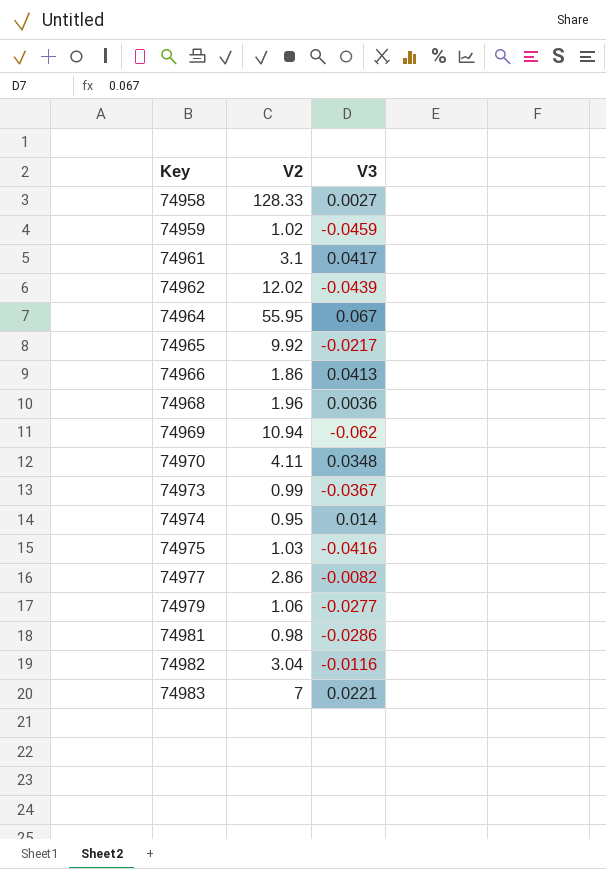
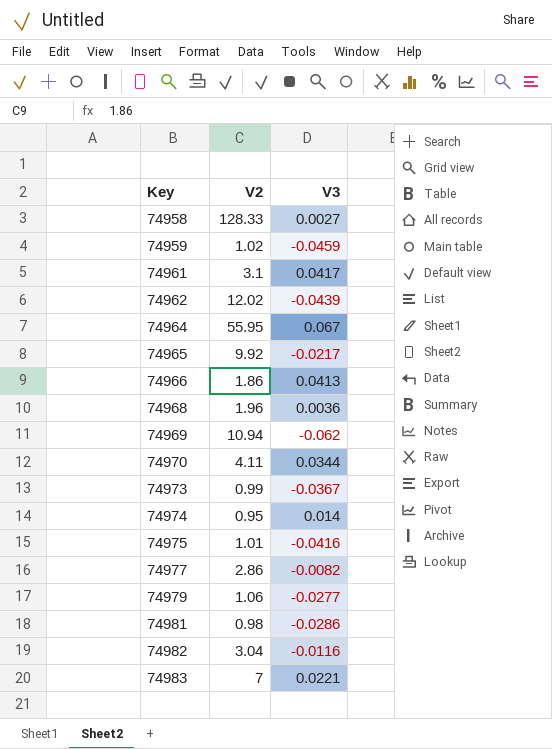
74970 | V3: 0.0348 -> 0.0344
74975 | V2: 1.03 -> 1.01

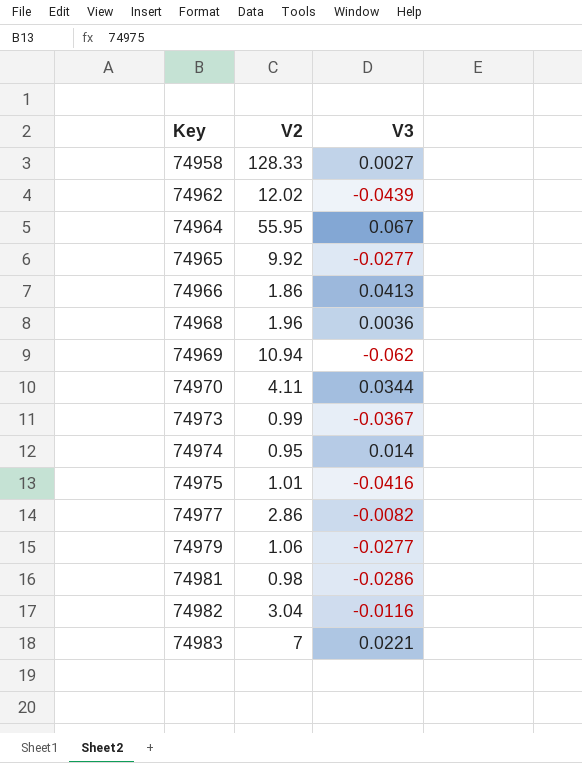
row 74959: 1.02 | -0.0459 -> none
row 74961: 3.1 | 0.0417 -> none
74965 | V3: -0.0217 -> -0.0277

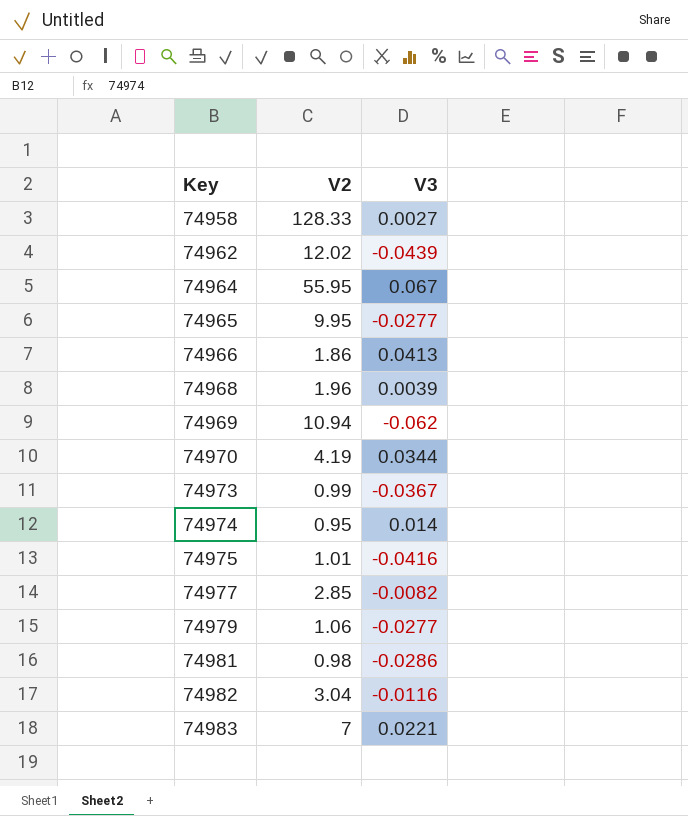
74965 | V2: 9.92 -> 9.95
74968 | V3: 0.0036 -> 0.0039
74970 | V2: 4.11 -> 4.19
74977 | V2: 2.86 -> 2.85

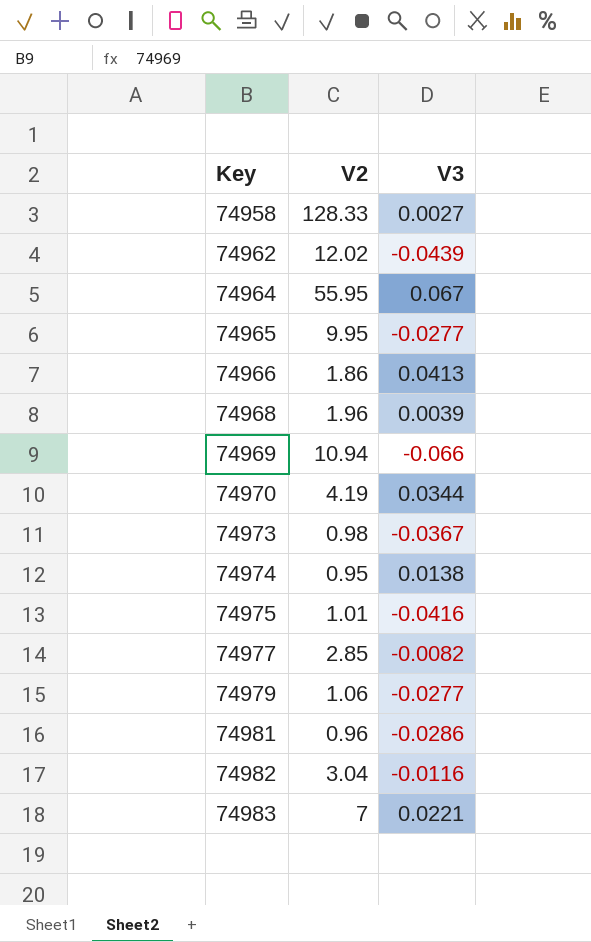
74969 | V3: -0.062 -> -0.066
74973 | V2: 0.99 -> 0.98
74974 | V3: 0.014 -> 0.0138
74981 | V2: 0.98 -> 0.96

